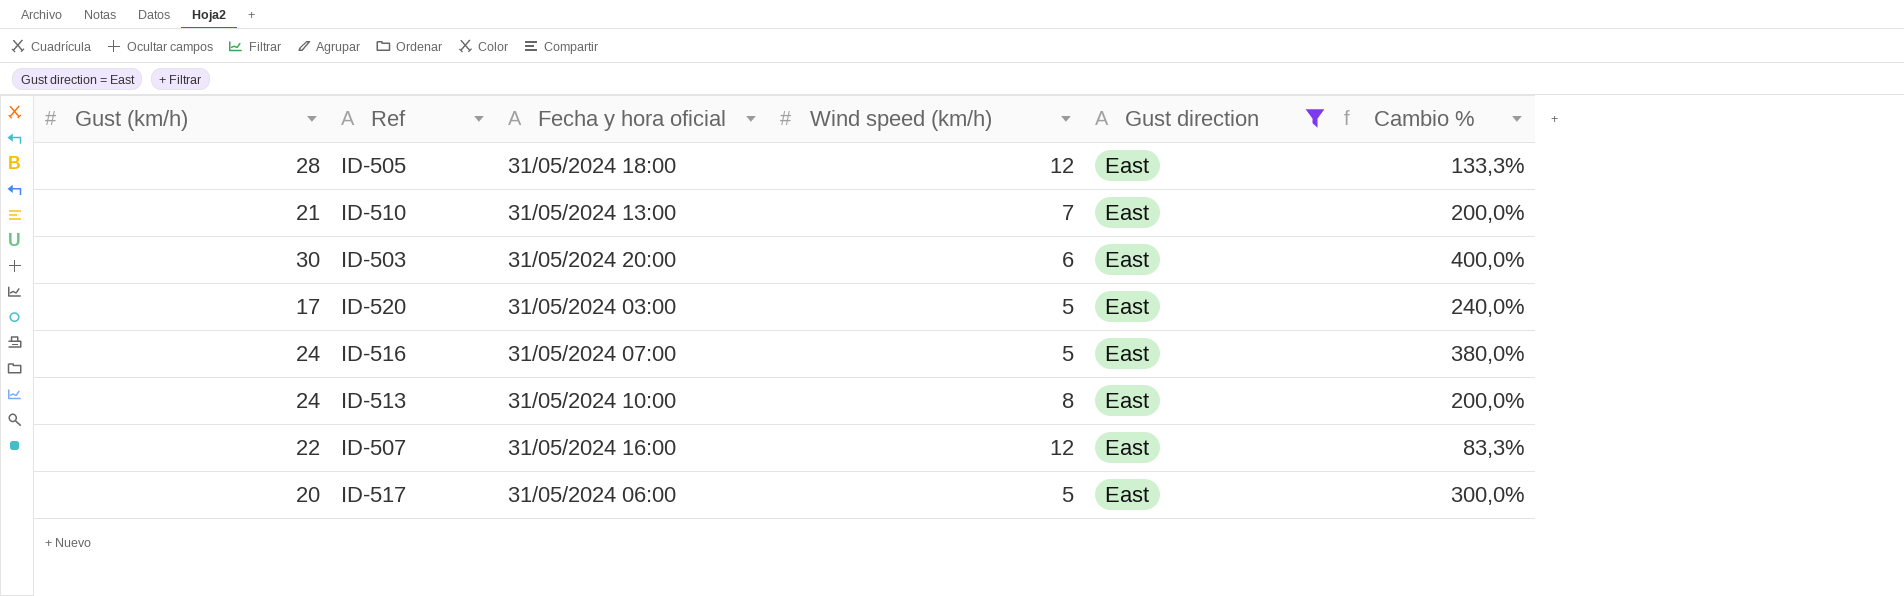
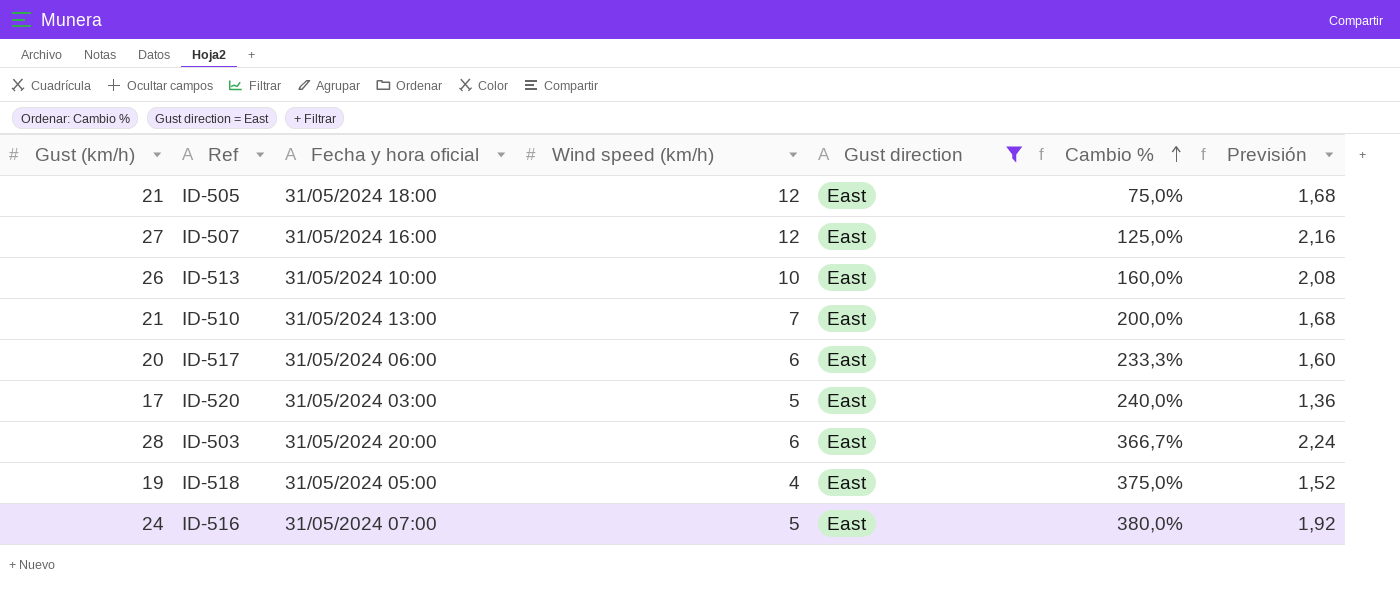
row order: none -> Cambio % ascending
column Previsión | formula: none -> [Gust (km/h)] * 0,08
ID-505 | Gust (km/h): 28 -> 21
ID-505 | Cambio %: 133,3% -> 75,0%
ID-507 | Gust (km/h): 22 -> 27
ID-507 | Cambio %: 83,3% -> 125,0%
ID-513 | Gust (km/h): 24 -> 26
ID-513 | Wind speed (km/h): 8 -> 10
ID-513 | Cambio %: 200,0% -> 160,0%
ID-517 | Wind speed (km/h): 5 -> 6
ID-517 | Cambio %: 300,0% -> 233,3%
ID-503 | Gust (km/h): 30 -> 28
ID-503 | Cambio %: 400,0% -> 366,7%
row ID-518: none -> 19 | 31/05/2024 05:00 | 4 | East | 375,0% | 1,52

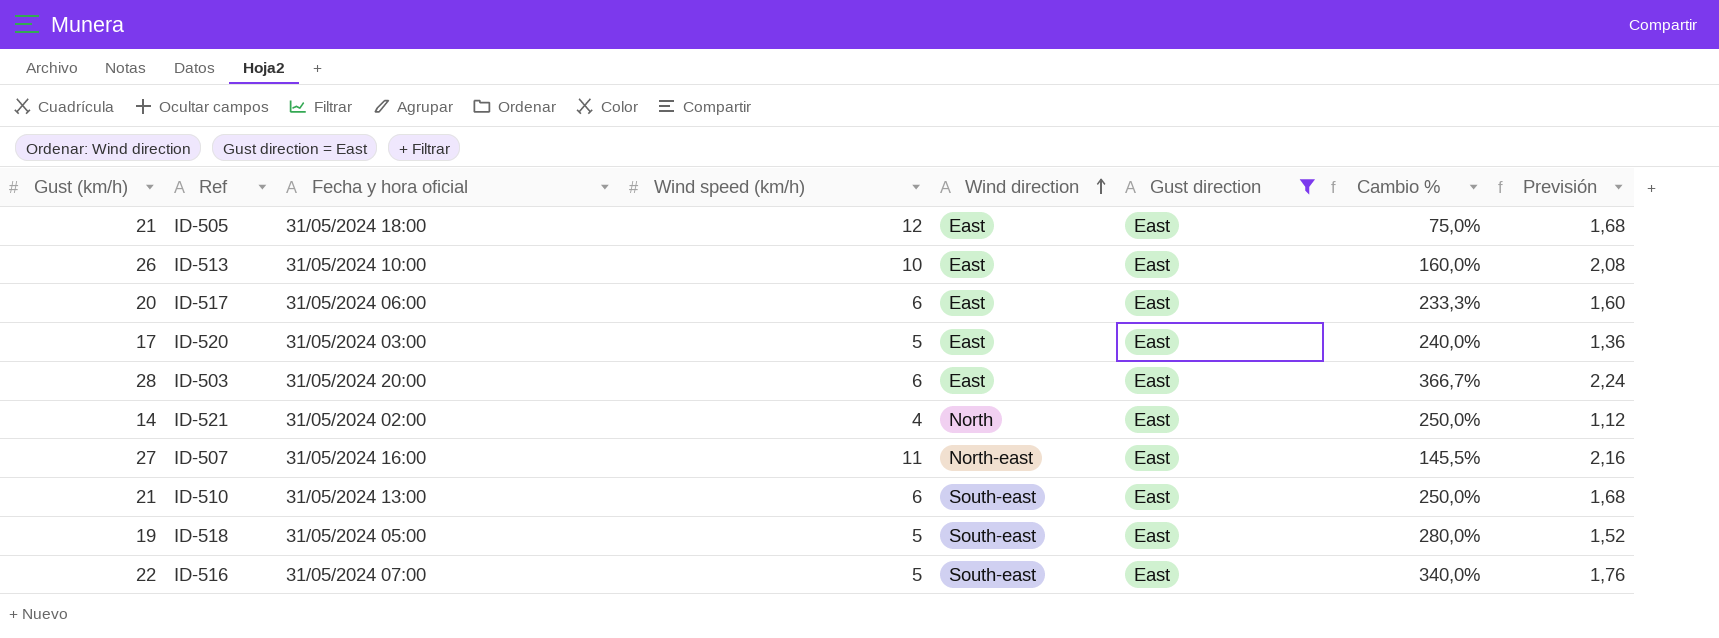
row order: Cambio % ascending -> Wind direction ascending
column Wind direction | position: none -> 5
row ID-521: none -> 14 | 31/05/2024 02:00 | 4 | North | East | 250,0% | 1,12
ID-507 | Wind speed (km/h): 12 -> 11
ID-507 | Cambio %: 125,0% -> 145,5%
ID-510 | Wind speed (km/h): 7 -> 6
ID-510 | Cambio %: 200,0% -> 250,0%
ID-518 | Wind speed (km/h): 4 -> 5
ID-518 | Cambio %: 375,0% -> 280,0%
ID-516 | Gust (km/h): 24 -> 22
ID-516 | Cambio %: 380,0% -> 340,0%
ID-516 | Previsión: 1,92 -> 1,76

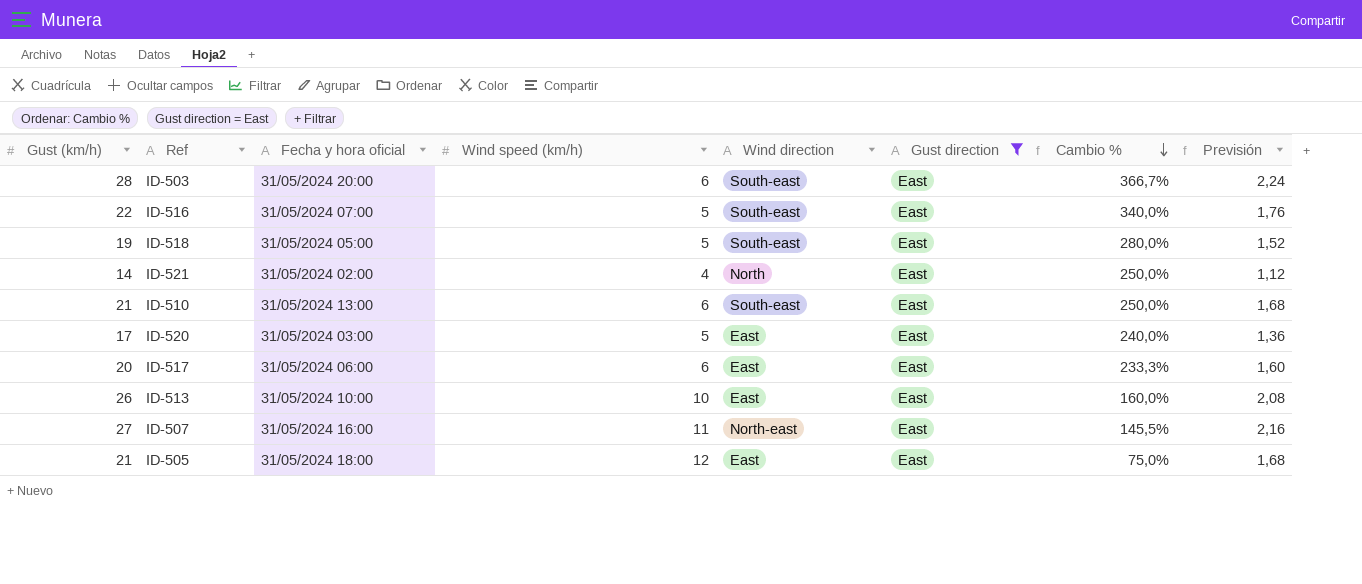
row order: Wind direction ascending -> Cambio % descending
ID-503 | Wind direction: East -> South-east

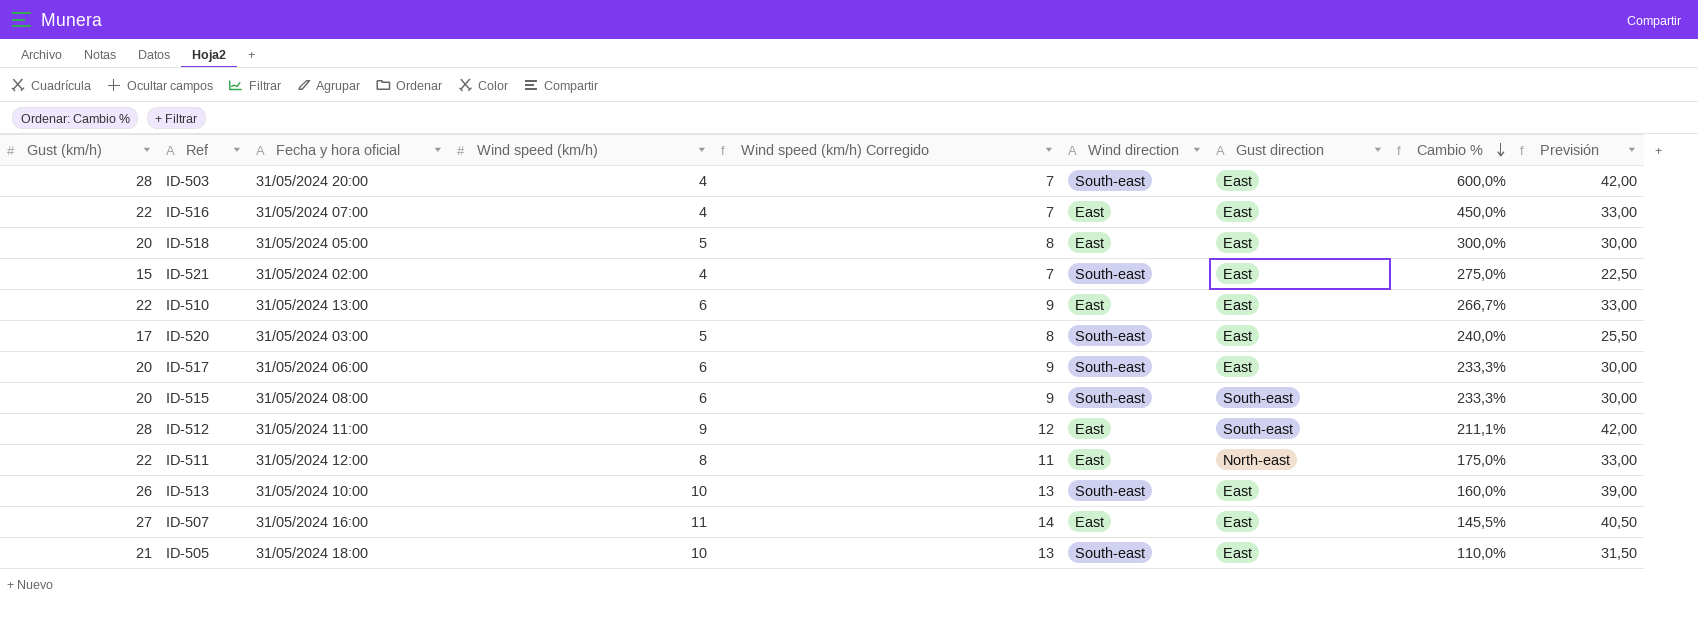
filter: Gust direction = East -> none
column Wind speed (km/h) Corregido | formula: none -> [Wind speed (km/h)] + 3
column Previsión | formula: [Gust (km/h)] * 0,08 -> [Gust (km/h)] * 1,5
ID-503 | Wind speed (km/h): 6 -> 4
ID-503 | Cambio %: 366,7% -> 600,0%
ID-516 | Wind speed (km/h): 5 -> 4
ID-516 | Wind direction: South-east -> East
ID-516 | Cambio %: 340,0% -> 450,0%
ID-518 | Gust (km/h): 19 -> 20
ID-518 | Wind direction: South-east -> East
ID-518 | Cambio %: 280,0% -> 300,0%
ID-521 | Gust (km/h): 14 -> 15
ID-521 | Wind direction: North -> South-east
ID-521 | Cambio %: 250,0% -> 275,0%
ID-510 | Gust (km/h): 21 -> 22
ID-510 | Wind direction: South-east -> East
ID-510 | Cambio %: 250,0% -> 266,7%
ID-520 | Wind direction: East -> South-east
ID-517 | Wind direction: East -> South-east
ID-513 | Wind direction: East -> South-east
ID-507 | Wind direction: North-east -> East
ID-505 | Wind speed (km/h): 12 -> 10
ID-505 | Wind direction: East -> South-east
ID-505 | Cambio %: 75,0% -> 110,0%

